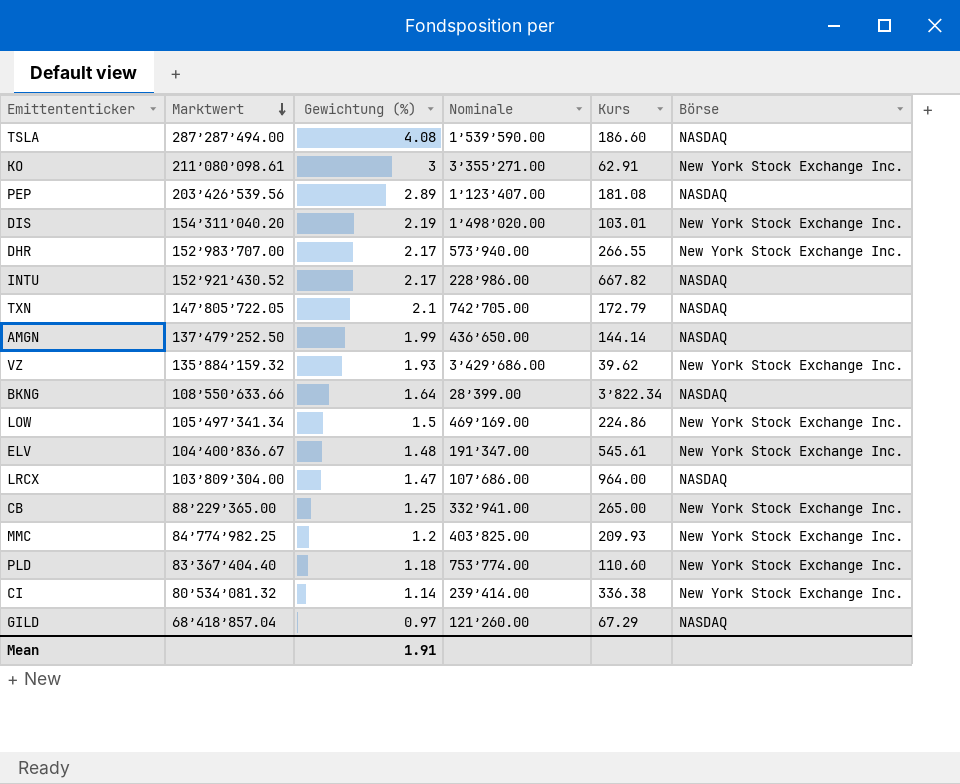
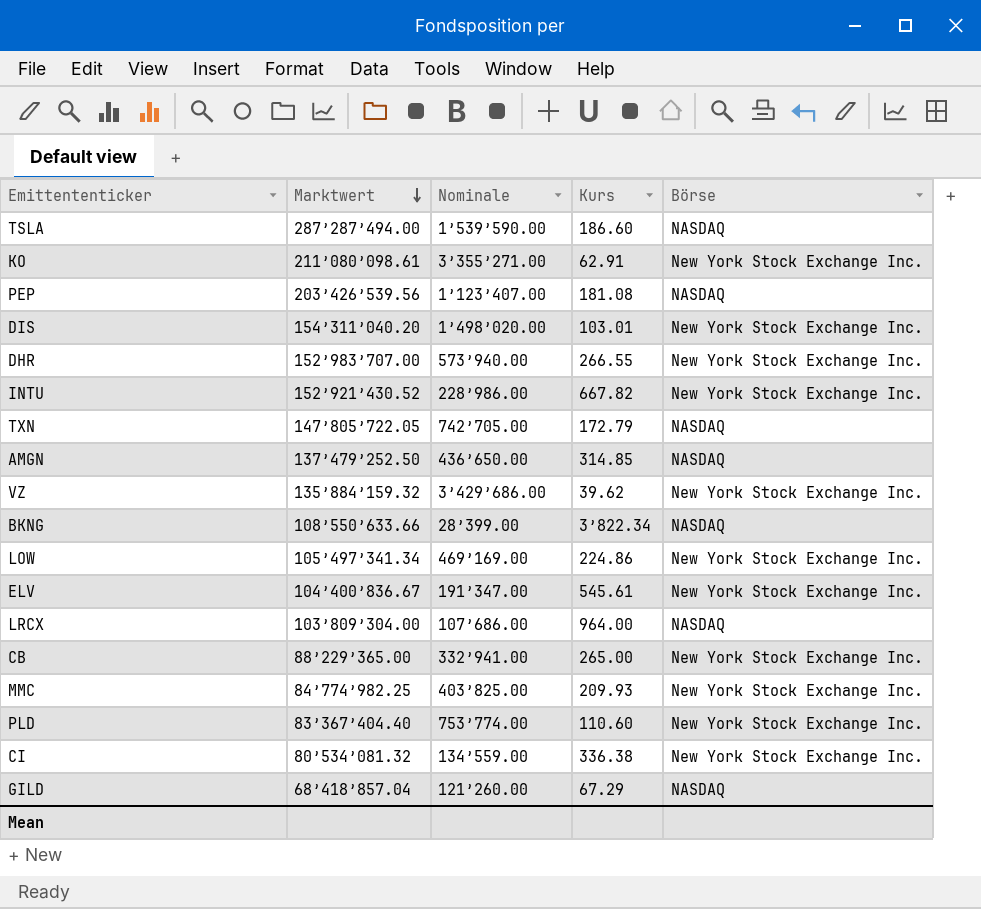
column Gewichtung (%) | position: 3 -> none
INTU | Börse: NASDAQ -> New York Stock Exchange Inc.
AMGN | Kurs: 144.14 -> 314.85
CI | Nominale: 239’414.00 -> 134’559.00

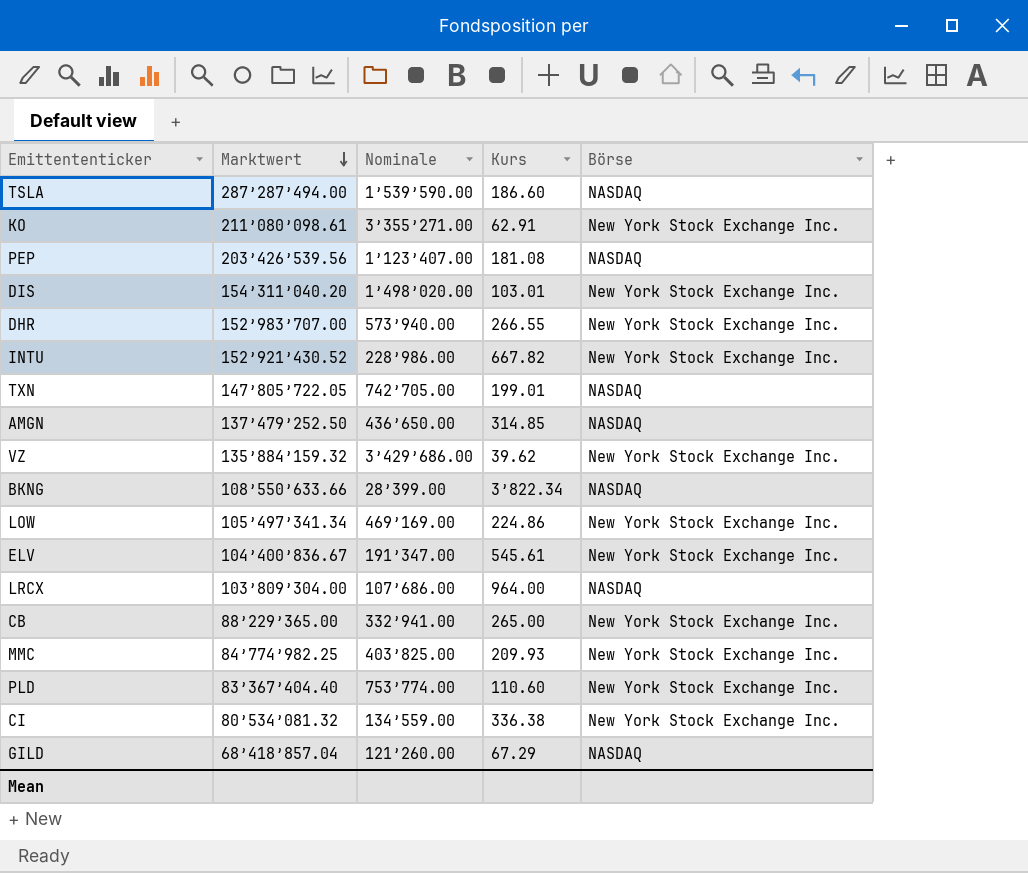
TXN | Kurs: 172.79 -> 199.01

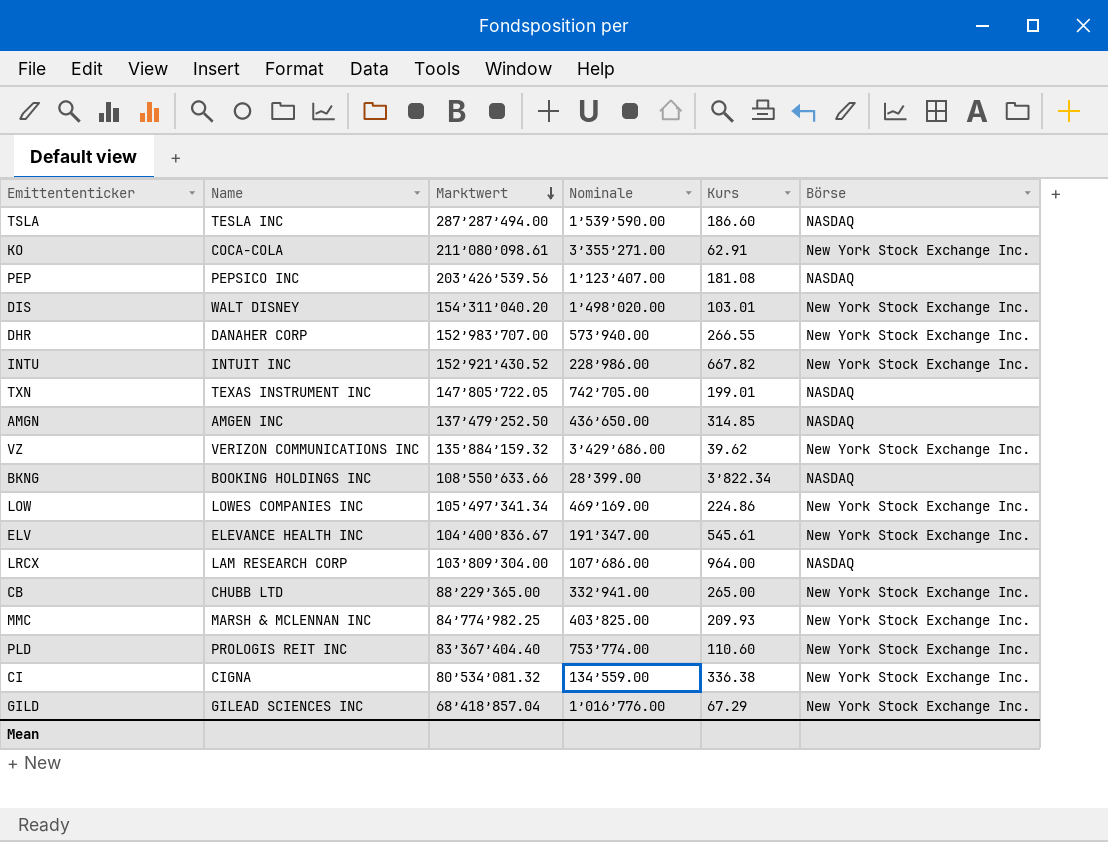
column Name | position: none -> 2
GILD | Nominale: 121’260.00 -> 1’016’776.00
GILD | Börse: NASDAQ -> New York Stock Exchange Inc.

